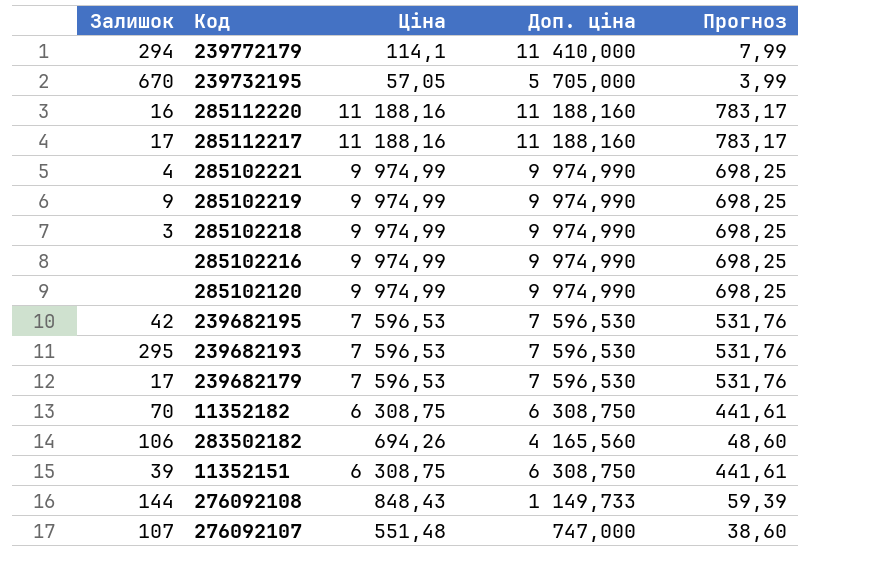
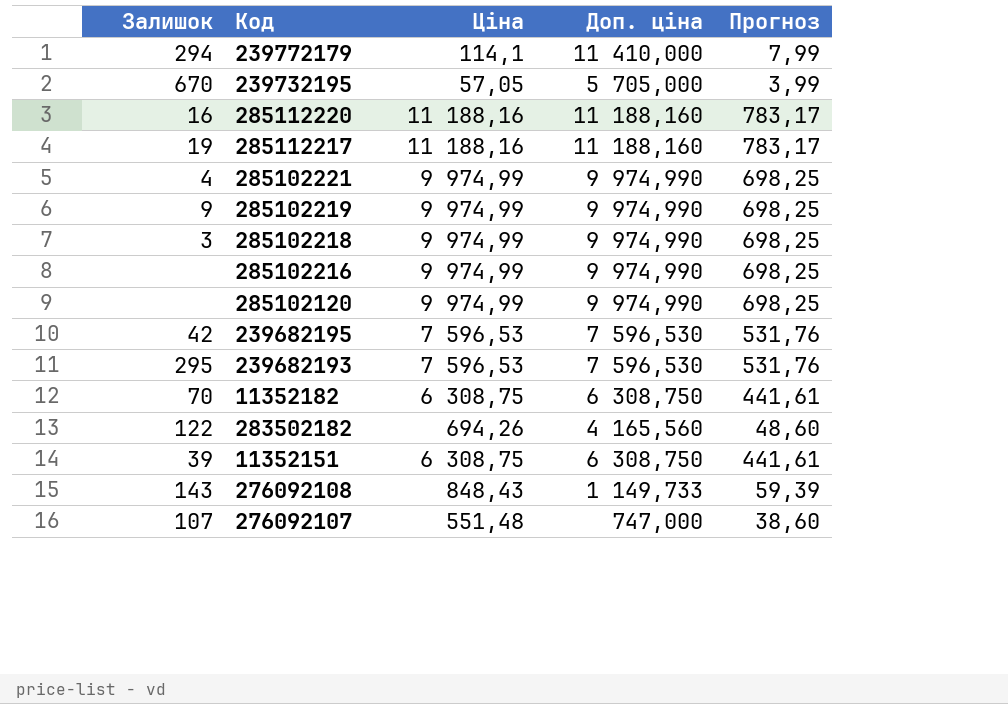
row 239682179: 17 | 7 596,53 | 7 596,530 | 531,76 -> none
285112217 | Залишок: 17 -> 19
283502182 | Залишок: 106 -> 122
276092108 | Залишок: 144 -> 143

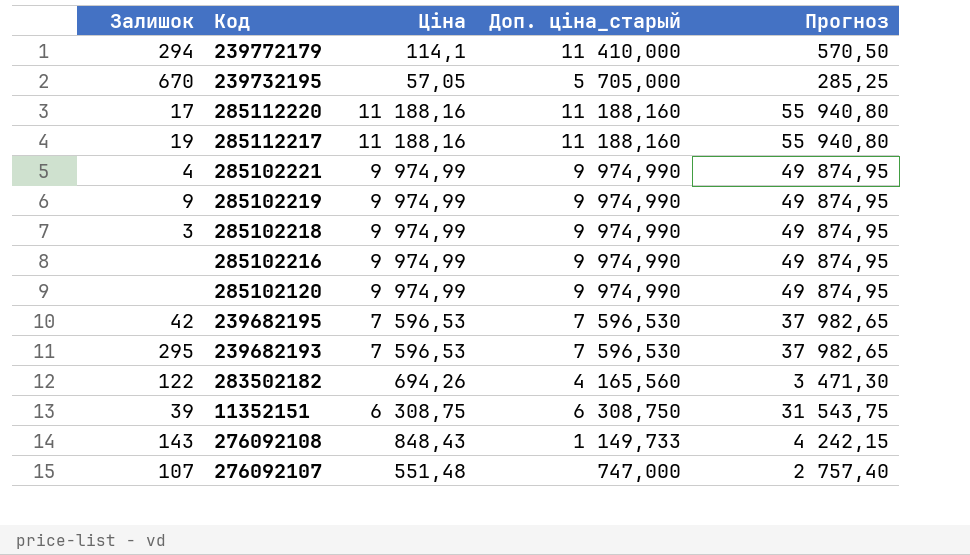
column name: Доп. ціна -> Доп. ціна_старый
column Прогноз | formula: [Ціна] * 0,07 -> [Ціна] * 5
row 11352182: 70 | 6 308,75 | 6 308,750 | 441,61 -> none
285112220 | Залишок: 16 -> 17

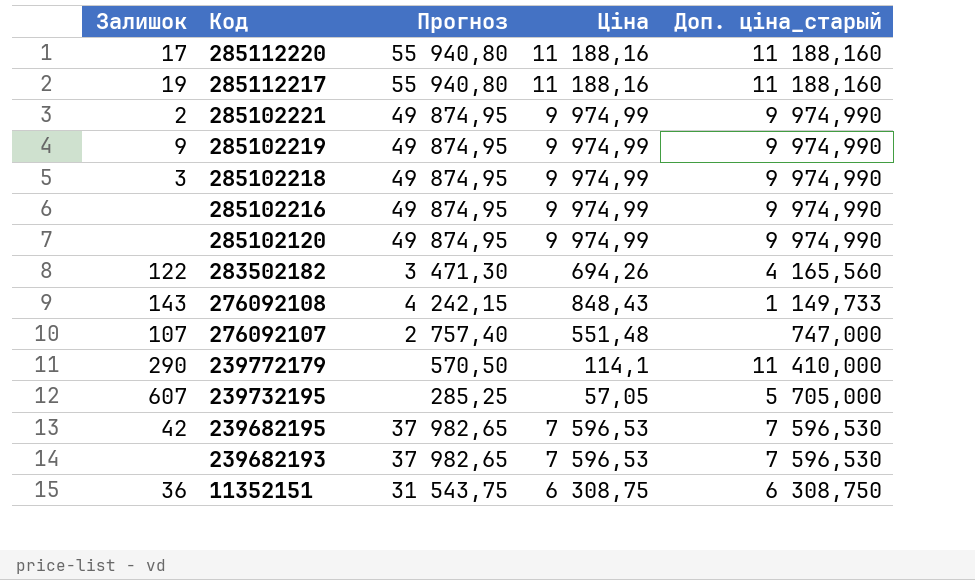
row order: none -> Код descending
column Прогноз | position: 5 -> 3
285102221 | Залишок: 4 -> 2
239772179 | Залишок: 294 -> 290
239732195 | Залишок: 670 -> 607
239682193 | Залишок: 295 -> none
11352151 | Залишок: 39 -> 36

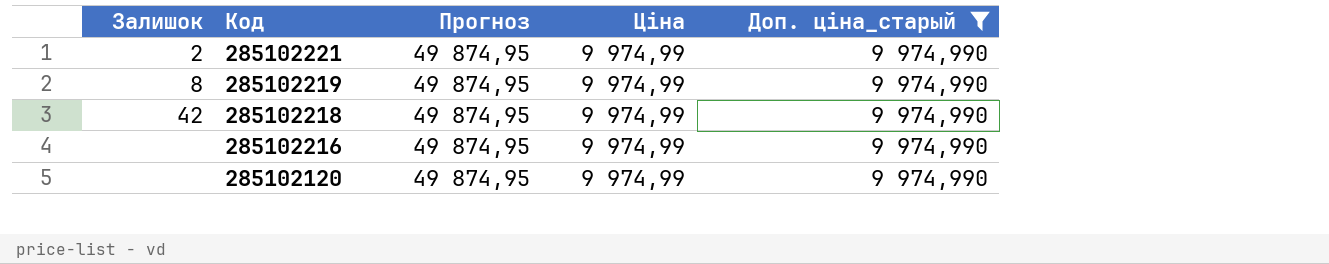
filter: none -> Доп. ціна_старый = 9 974,990
285102219 | Залишок: 9 -> 8
285102218 | Залишок: 3 -> 42

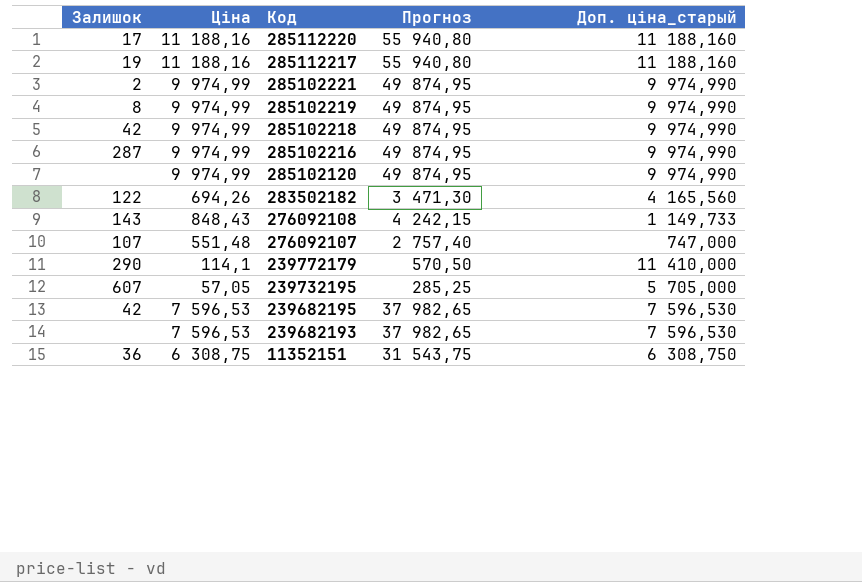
filter: Доп. ціна_старый = 9 974,990 -> none
column Ціна | position: 4 -> 2
285102216 | Залишок: none -> 287

